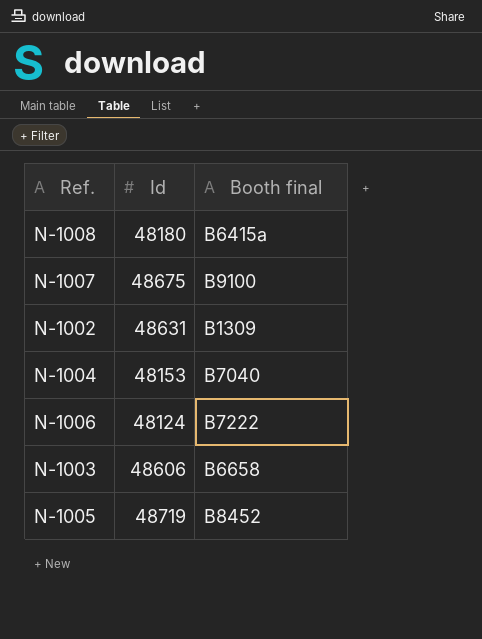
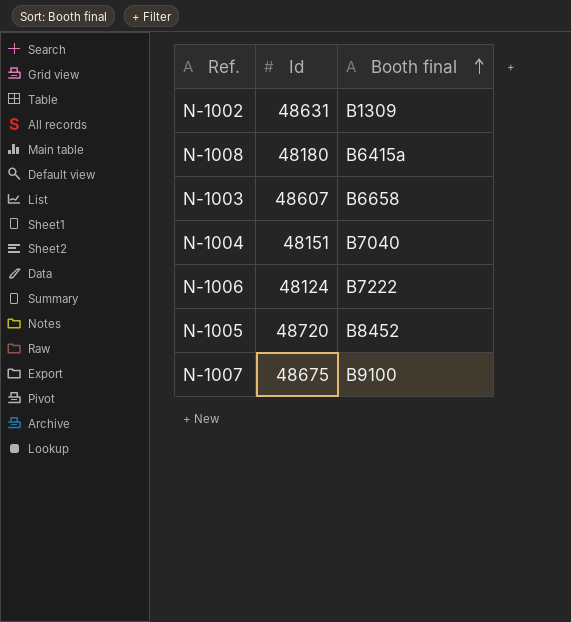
row order: none -> Booth final ascending
N-1003 | Id: 48606 -> 48607
N-1004 | Id: 48153 -> 48151
N-1005 | Id: 48719 -> 48720

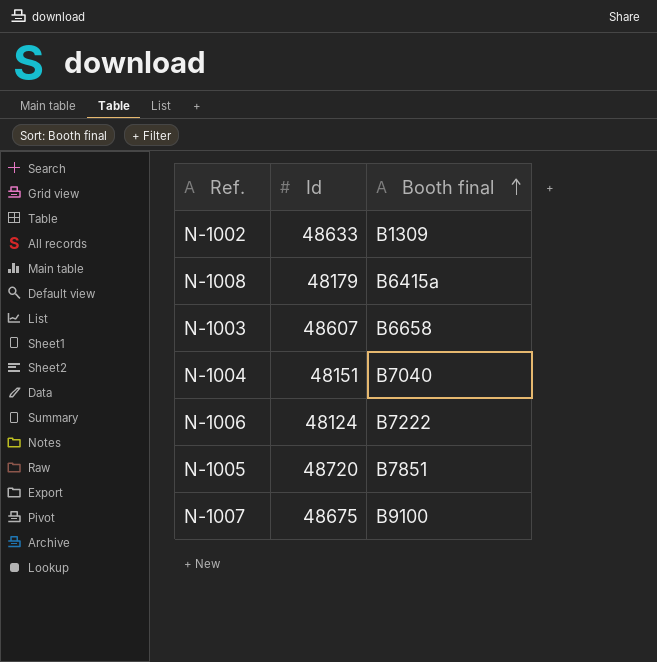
N-1002 | Id: 48631 -> 48633
N-1008 | Id: 48180 -> 48179
N-1005 | Booth final: B8452 -> B7851

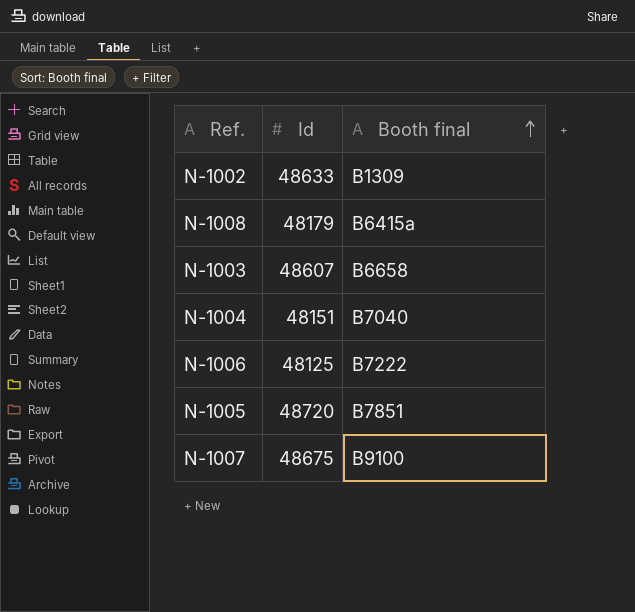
N-1006 | Id: 48124 -> 48125

